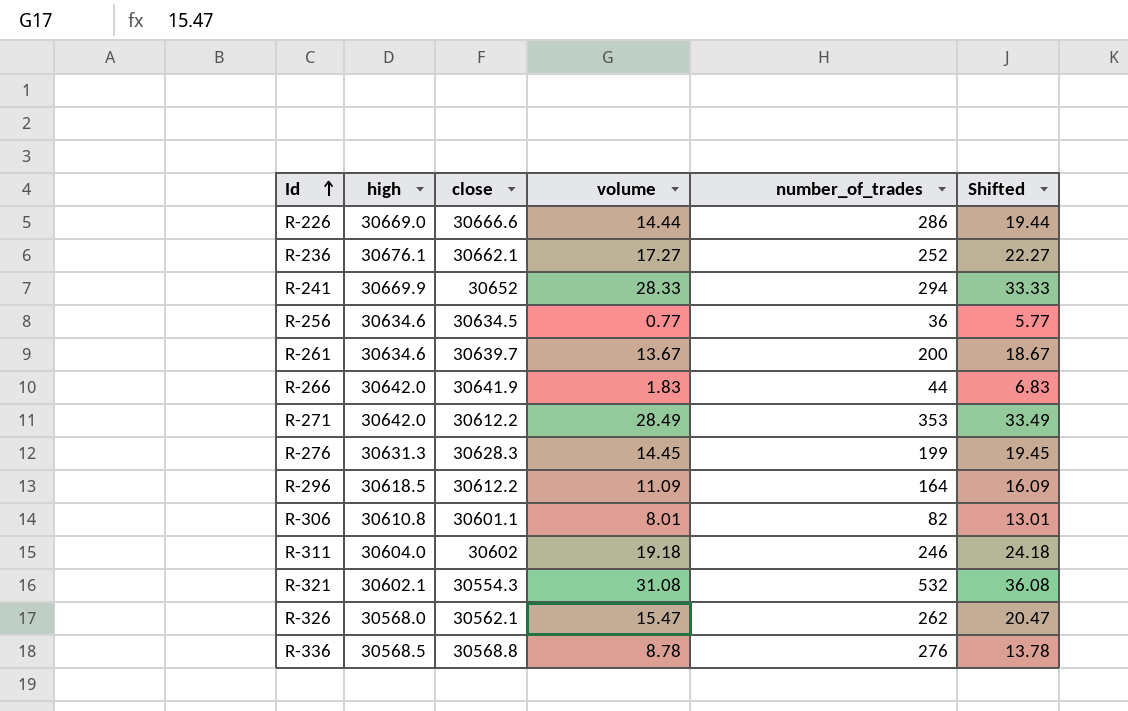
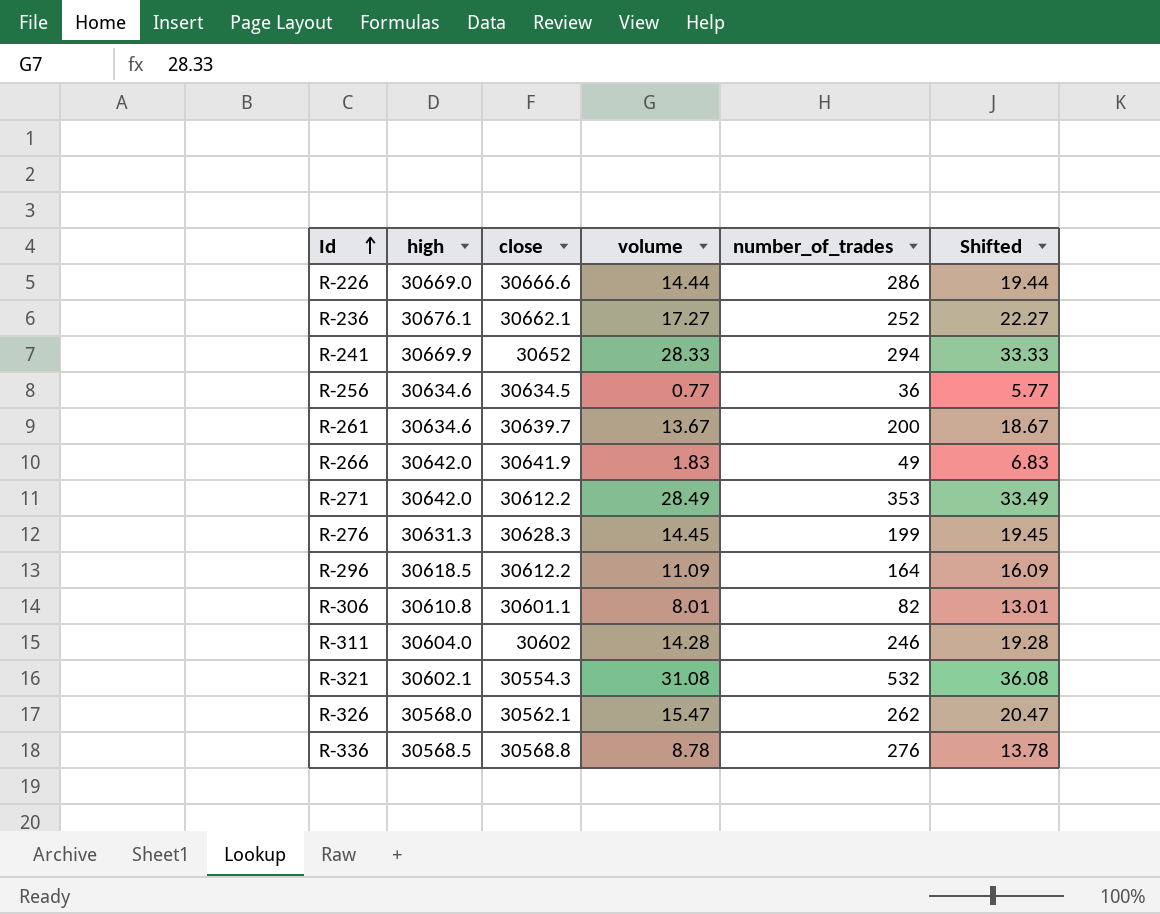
R-266 | number_of_trades: 44 -> 49
R-311 | volume: 19.18 -> 14.28
R-311 | Shifted: 24.18 -> 19.28

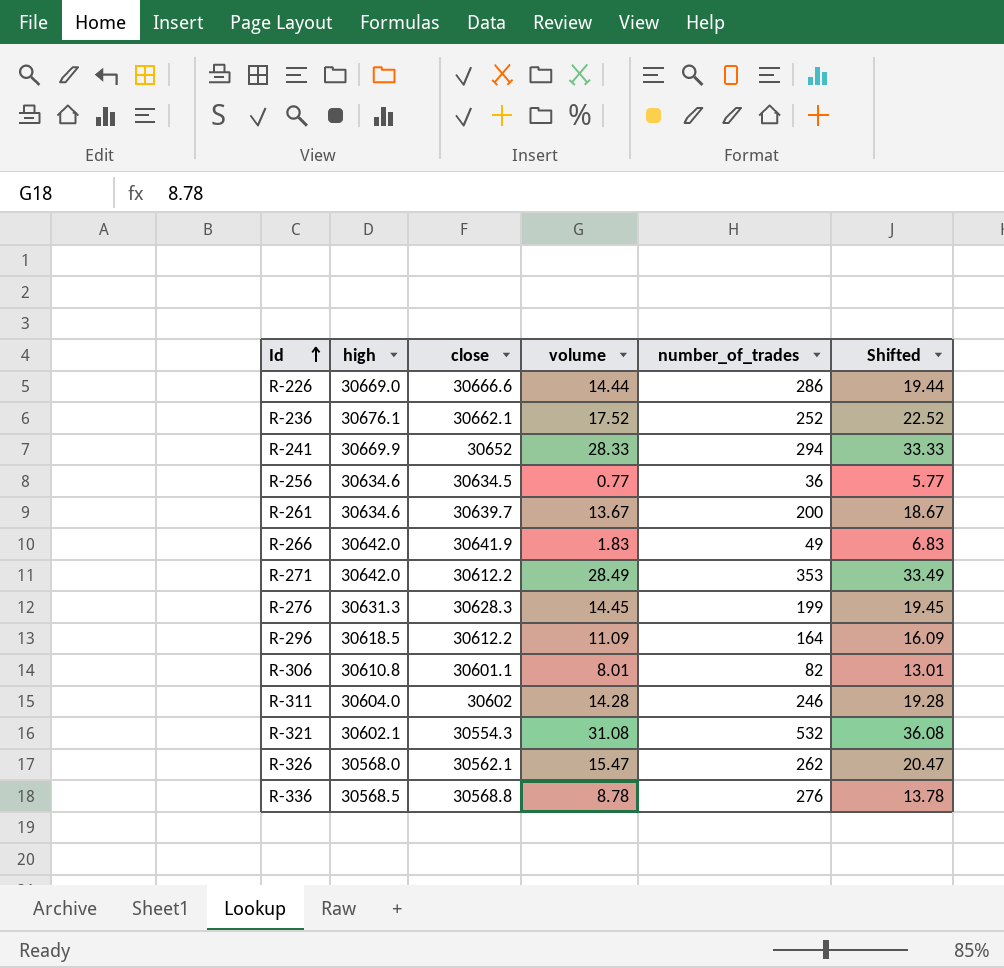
R-236 | volume: 17.27 -> 17.52
R-236 | Shifted: 22.27 -> 22.52

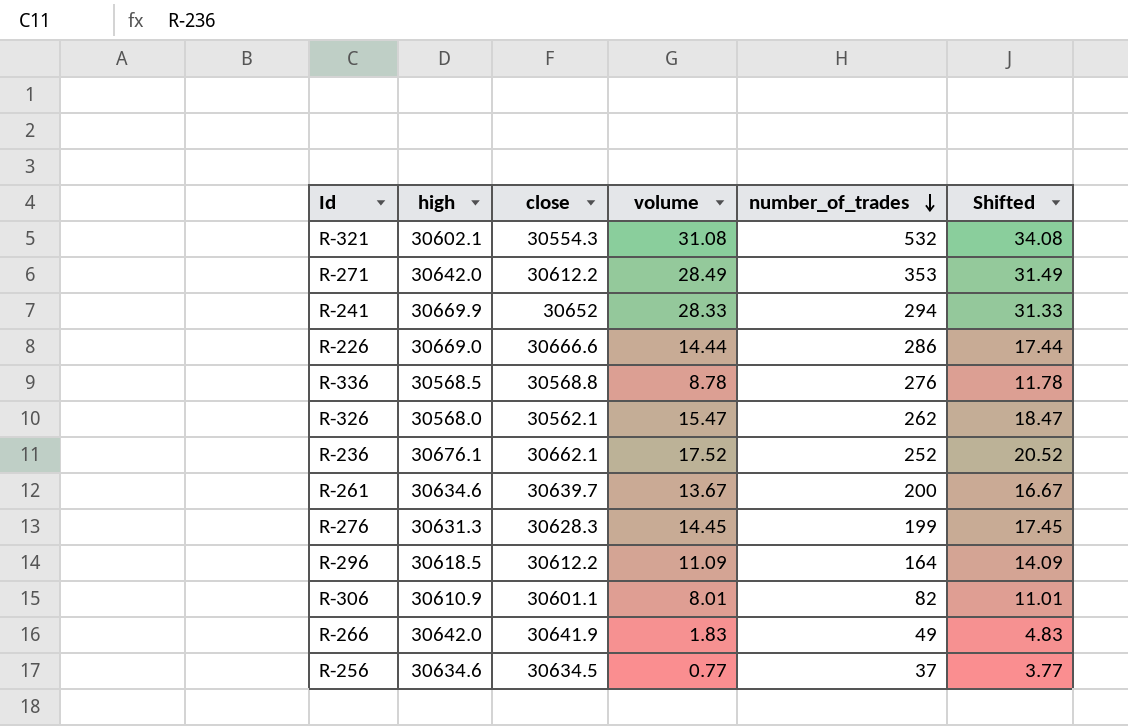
row order: Id ascending -> number_of_trades descending
column Shifted | formula: [volume] + 5 -> [volume] + 3
row R-311: 30604.0 | 30602 | 14.28 | 246 | 19.28 -> none
R-306 | high: 30610.8 -> 30610.9
R-256 | number_of_trades: 36 -> 37

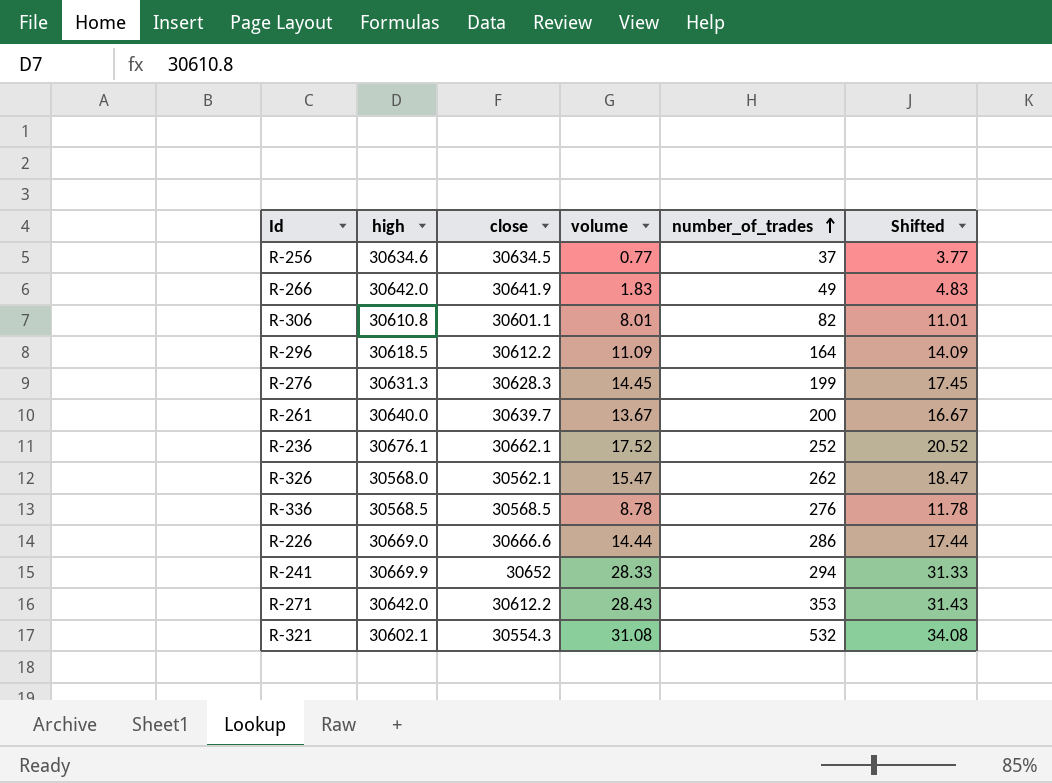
row order: number_of_trades descending -> number_of_trades ascending
R-306 | high: 30610.9 -> 30610.8
R-261 | high: 30634.6 -> 30640.0
R-336 | close: 30568.8 -> 30568.5
R-271 | volume: 28.49 -> 28.43
R-271 | Shifted: 31.49 -> 31.43

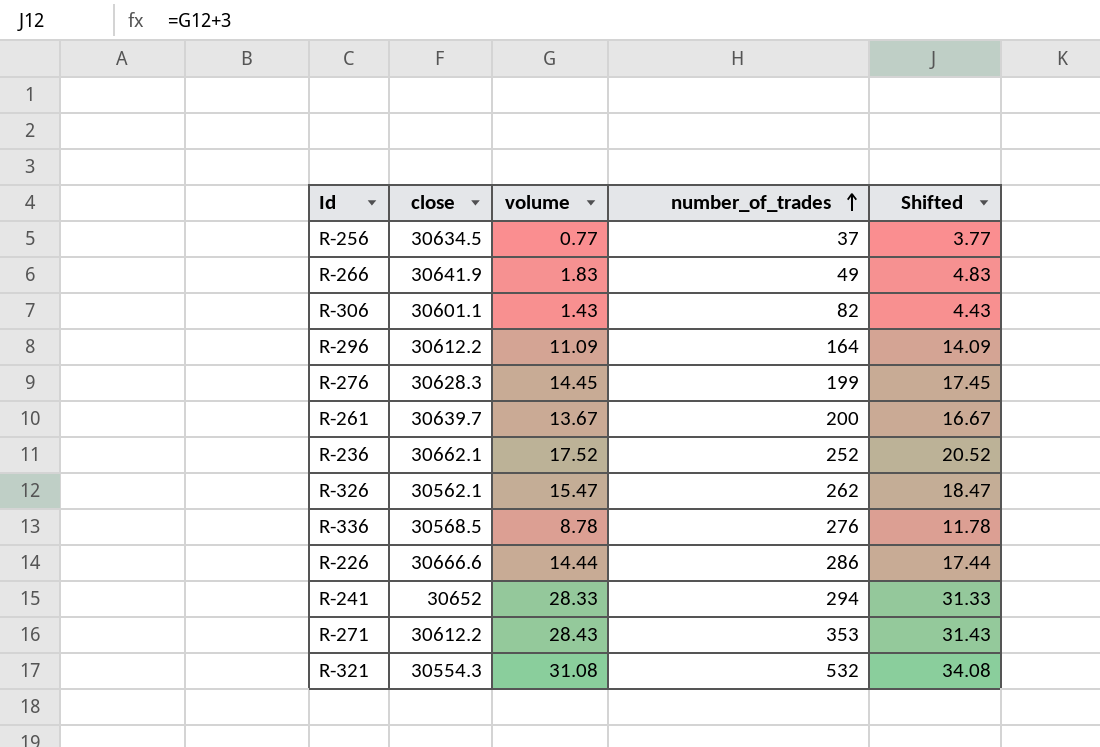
column high | position: 2 -> none
R-306 | volume: 8.01 -> 1.43
R-306 | Shifted: 11.01 -> 4.43

